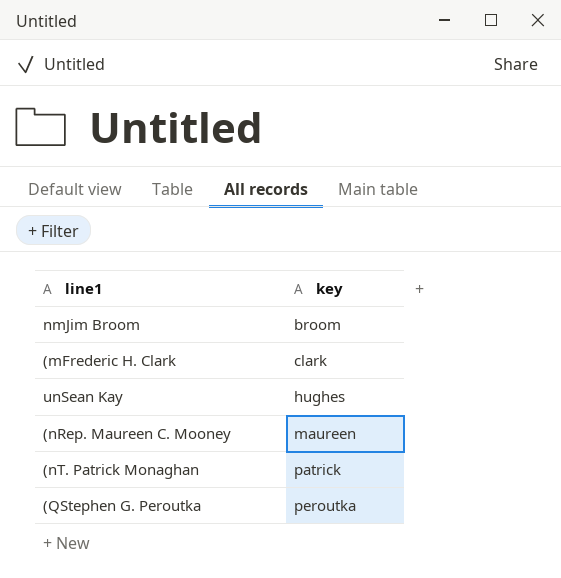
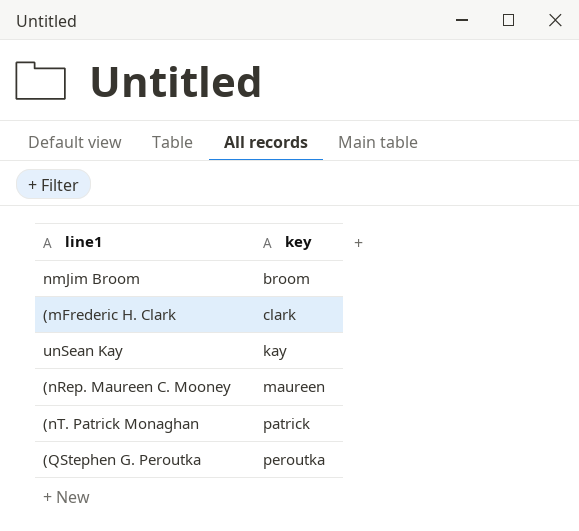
unSean Kay | key: hughes -> kay

